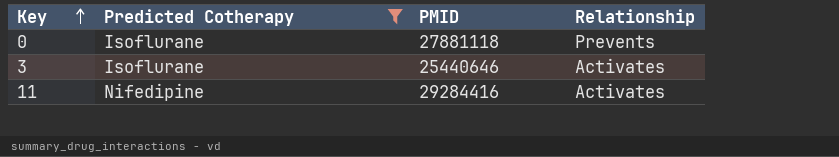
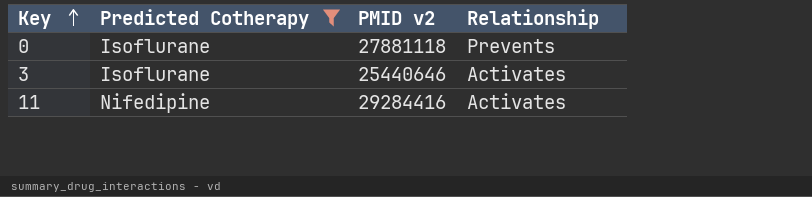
column name: PMID -> PMID v2

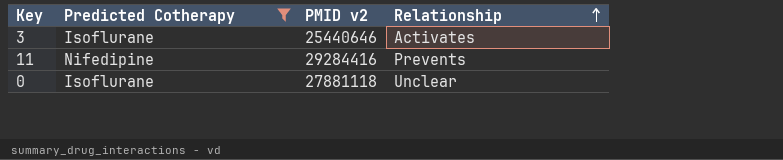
row order: Key ascending -> Relationship ascending
11 | Relationship: Activates -> Prevents
0 | Relationship: Prevents -> Unclear

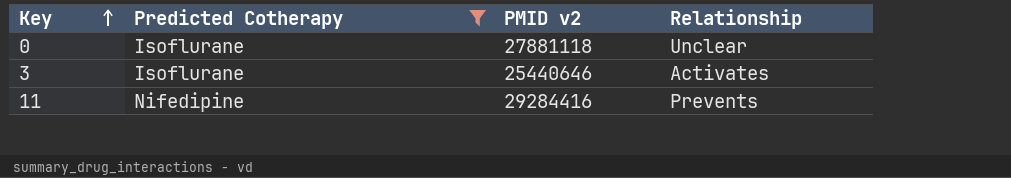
row order: Relationship ascending -> Key ascending

